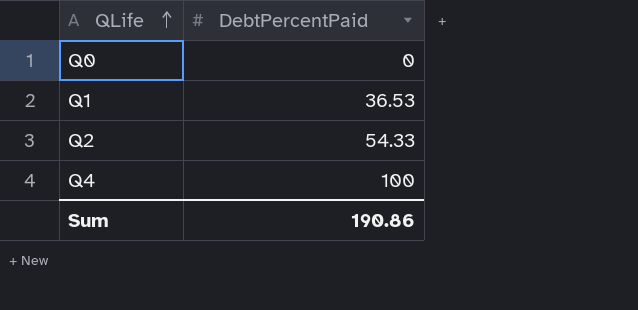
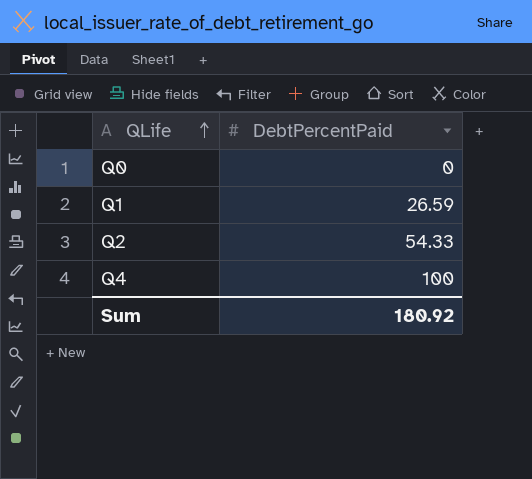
Q1 | DebtPercentPaid: 36.53 -> 26.59
Sum | DebtPercentPaid: 190.86 -> 180.92

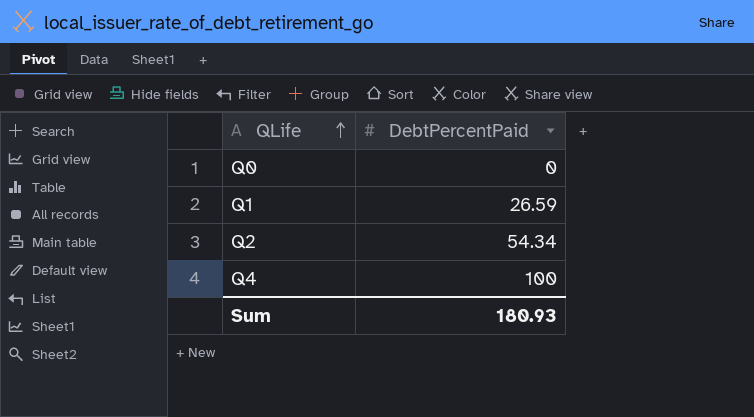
Q2 | DebtPercentPaid: 54.33 -> 54.34
Sum | DebtPercentPaid: 180.92 -> 180.93

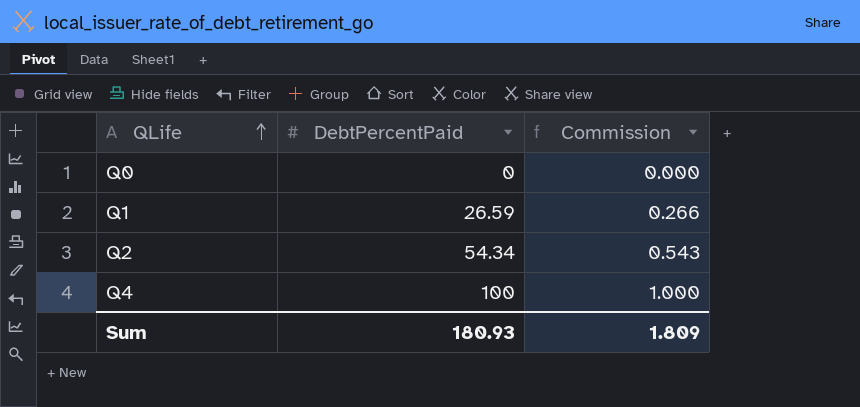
column Commission | formula: none -> [DebtPercentPaid] * 0.01

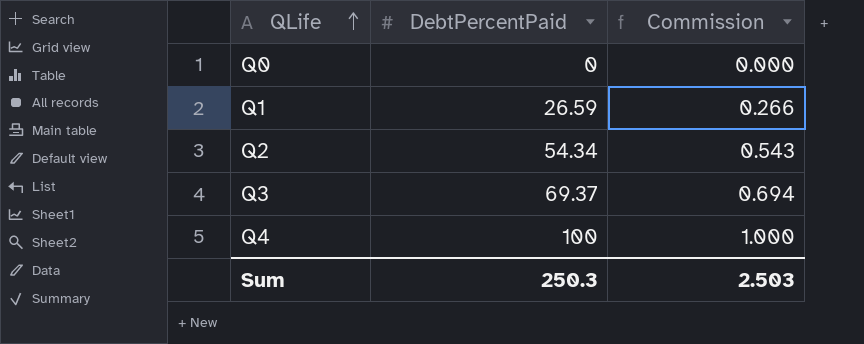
row Q3: none -> 69.37 | 0.694
Sum | DebtPercentPaid: 180.93 -> 250.3
Sum | Commission: 1.809 -> 2.503

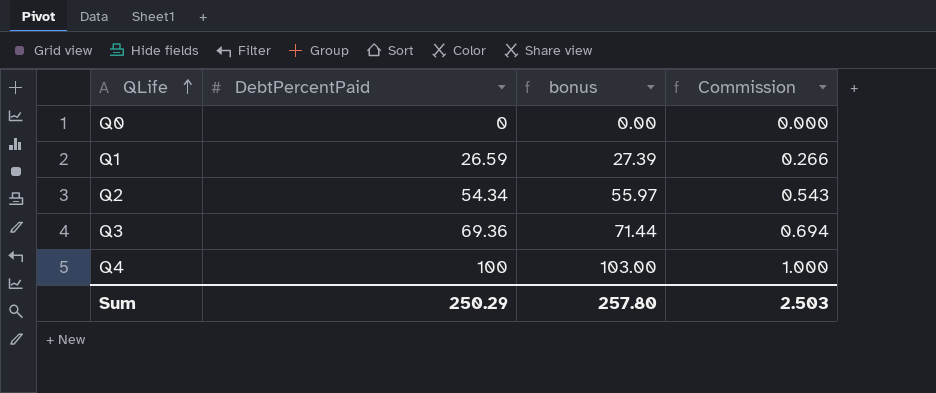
column bonus | formula: none -> [DebtPercentPaid] * 1.03
Q3 | DebtPercentPaid: 69.37 -> 69.36
Sum | DebtPercentPaid: 250.3 -> 250.29

